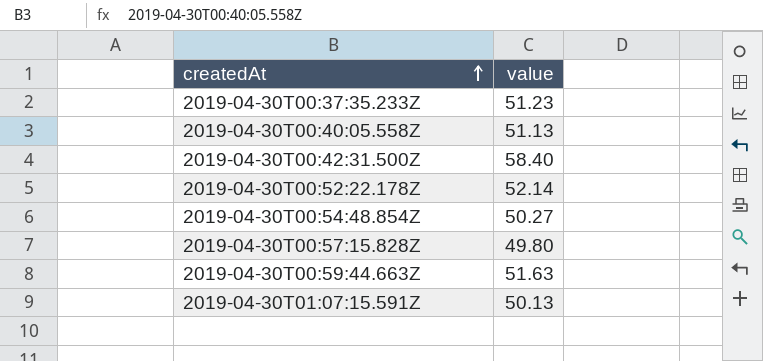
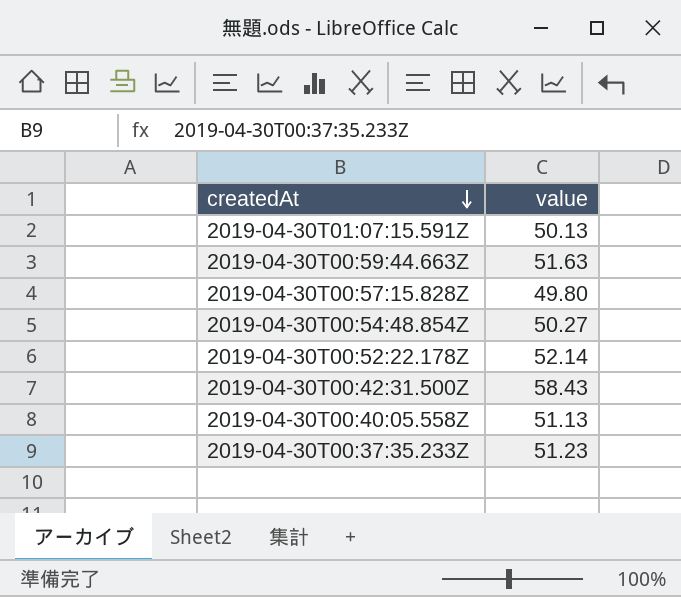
row order: createdAt ascending -> createdAt descending
2019-04-30T00:42:31.500Z | value: 58.40 -> 58.43

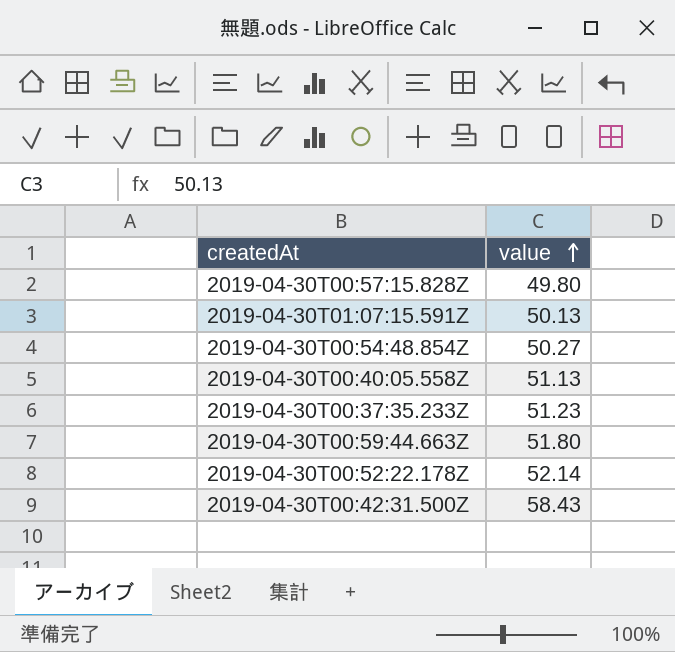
row order: createdAt descending -> value ascending
2019-04-30T00:59:44.663Z | value: 51.63 -> 51.80

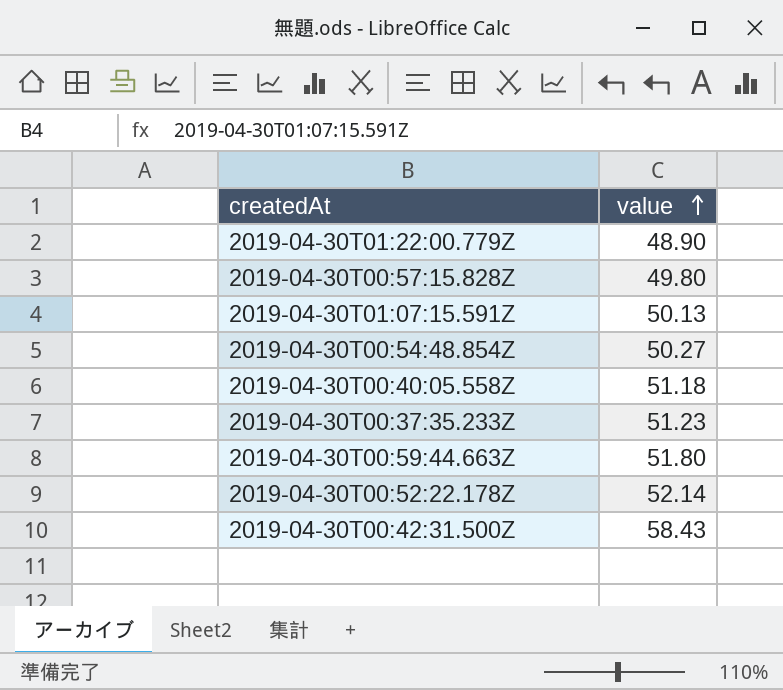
row 2019-04-30T01:22:00.779Z: none -> 48.90
2019-04-30T00:40:05.558Z | value: 51.13 -> 51.18

